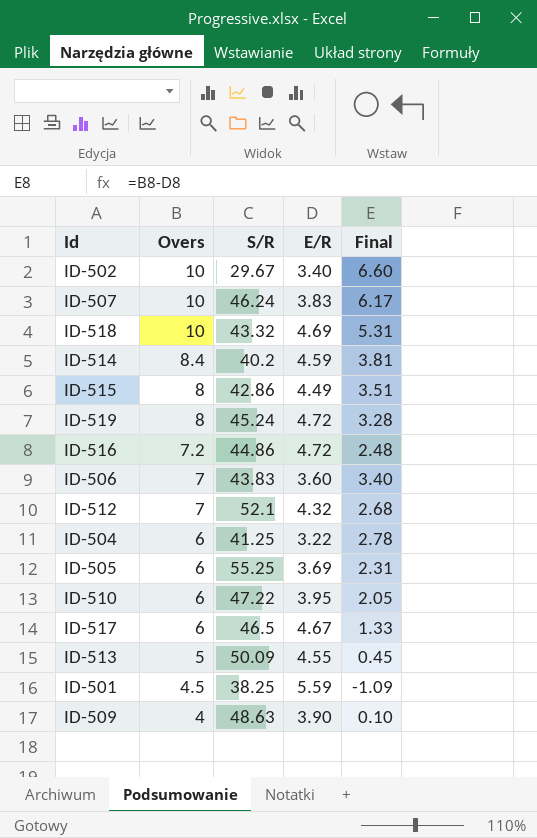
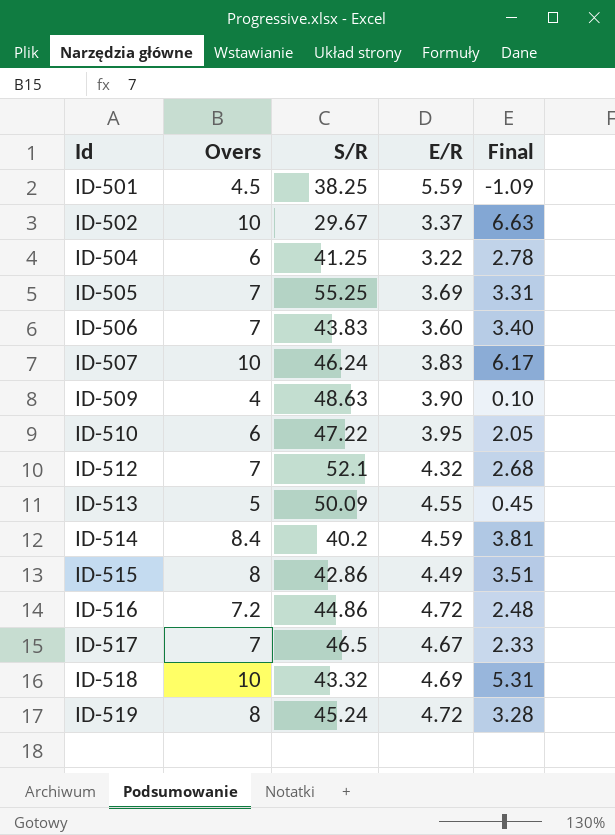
row order: Overs descending -> Id ascending
ID-502 | E/R: 3.40 -> 3.37
ID-502 | Final: 6.60 -> 6.63
ID-505 | Overs: 6 -> 7
ID-505 | Final: 2.31 -> 3.31
ID-517 | Overs: 6 -> 7
ID-517 | Final: 1.33 -> 2.33

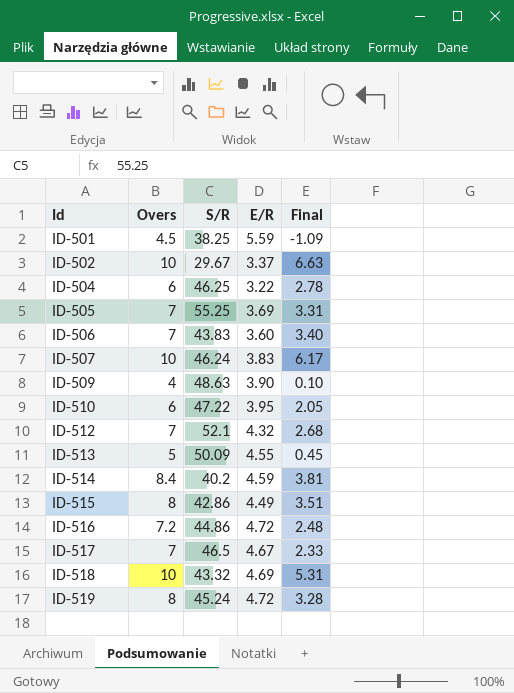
ID-504 | S/R: 41.25 -> 46.25

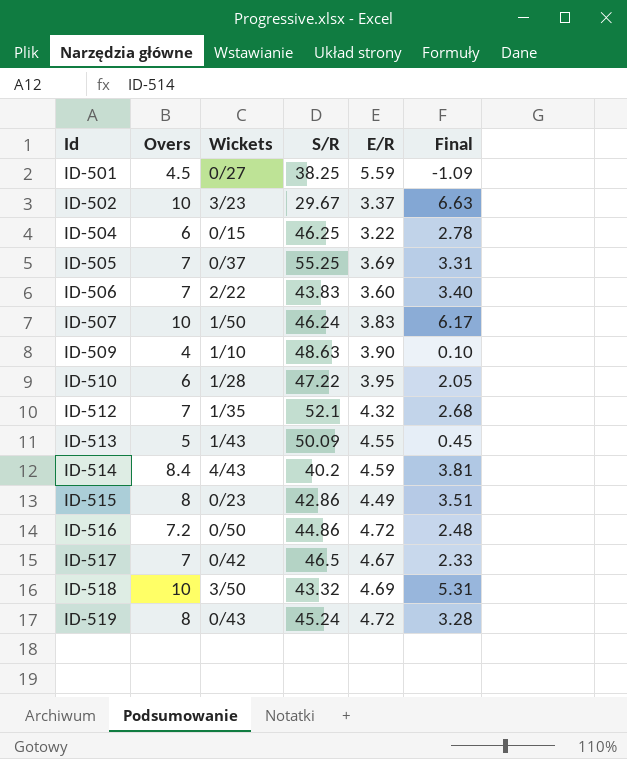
column Wickets | position: none -> 3

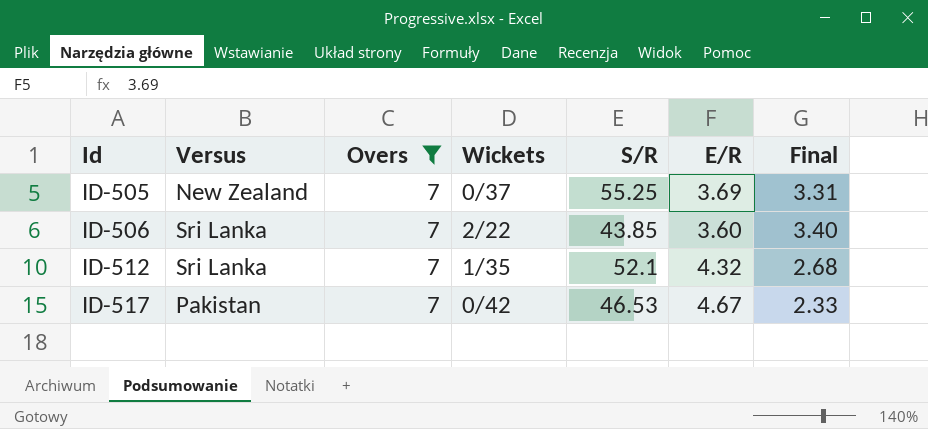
filter: none -> Overs = 7
column Versus | position: none -> 2
ID-506 | S/R: 43.83 -> 43.85
ID-517 | S/R: 46.5 -> 46.53

